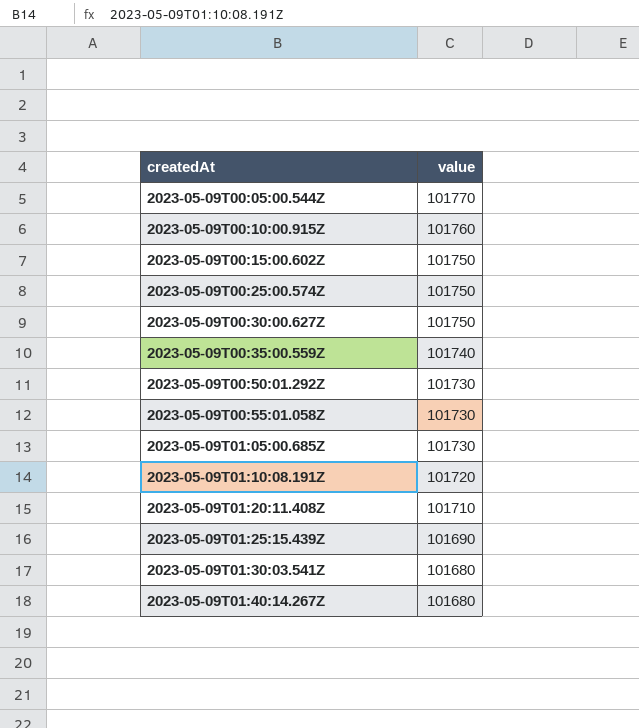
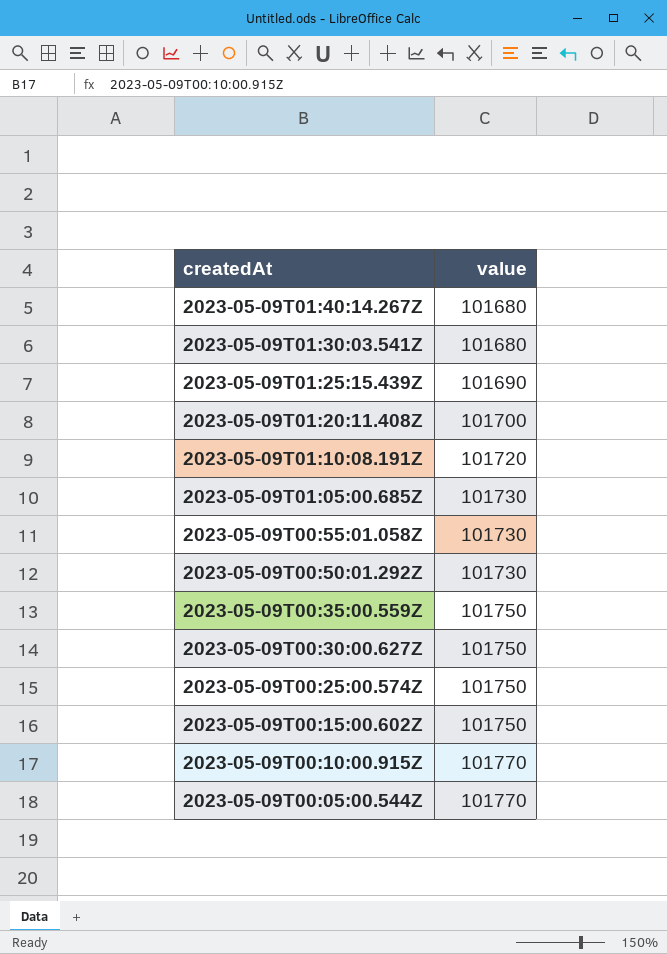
row order: createdAt ascending -> createdAt descending
2023-05-09T01:20:11.408Z | value: 101710 -> 101700
2023-05-09T00:35:00.559Z | value: 101740 -> 101750
2023-05-09T00:10:00.915Z | value: 101760 -> 101770

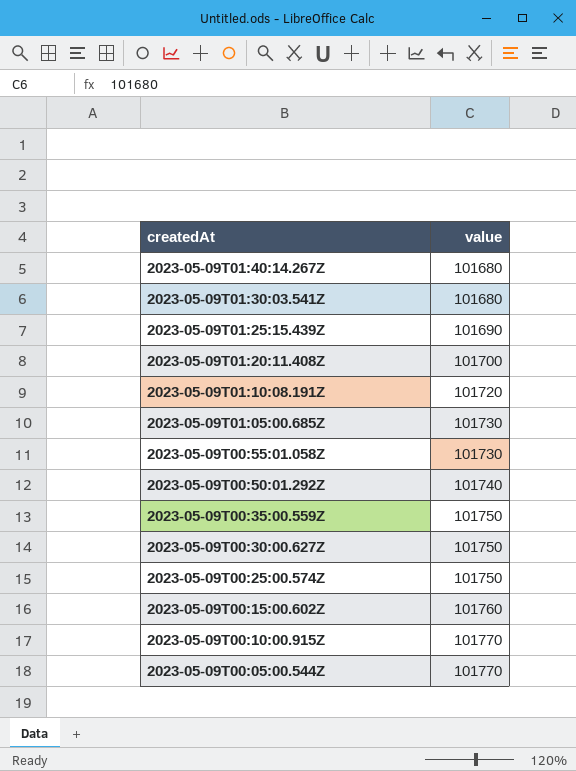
2023-05-09T00:50:01.292Z | value: 101730 -> 101740
2023-05-09T00:15:00.602Z | value: 101750 -> 101760

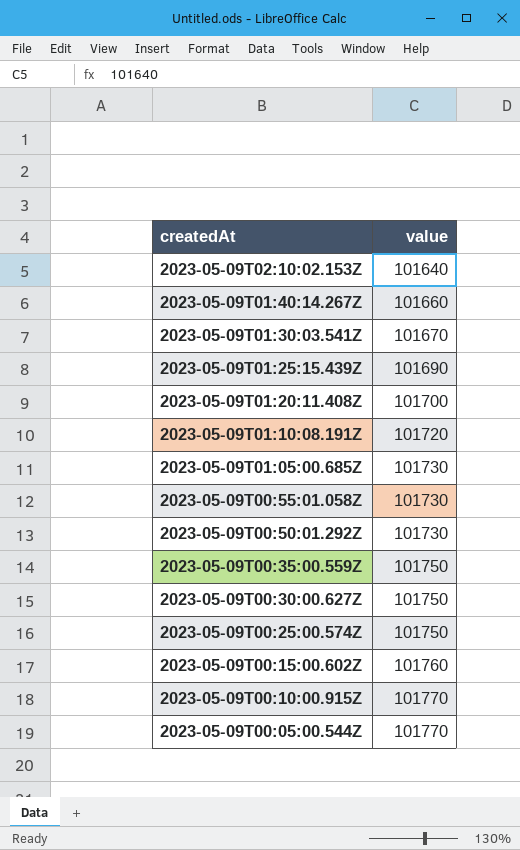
row 2023-05-09T02:10:02.153Z: none -> 101640
2023-05-09T01:40:14.267Z | value: 101680 -> 101660
2023-05-09T01:30:03.541Z | value: 101680 -> 101670
2023-05-09T00:50:01.292Z | value: 101740 -> 101730

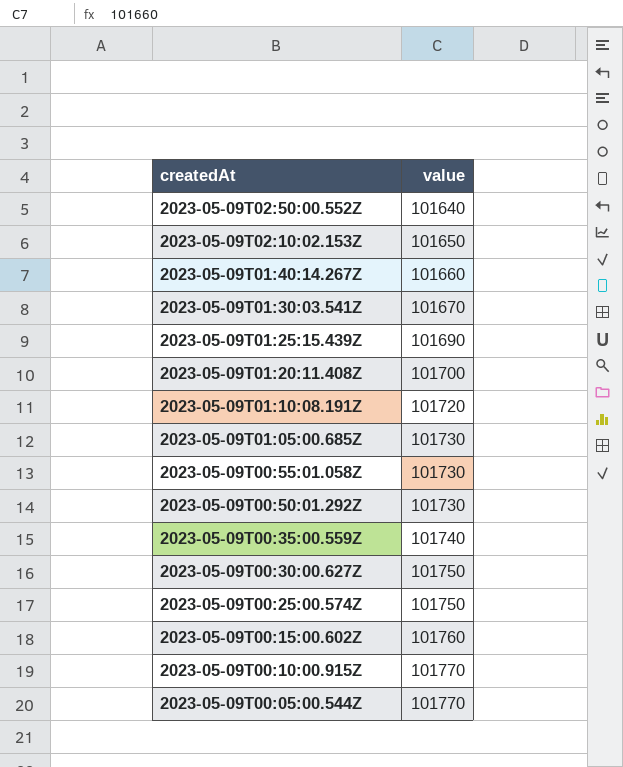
row 2023-05-09T02:50:00.552Z: none -> 101640
2023-05-09T02:10:02.153Z | value: 101640 -> 101650
2023-05-09T00:35:00.559Z | value: 101750 -> 101740

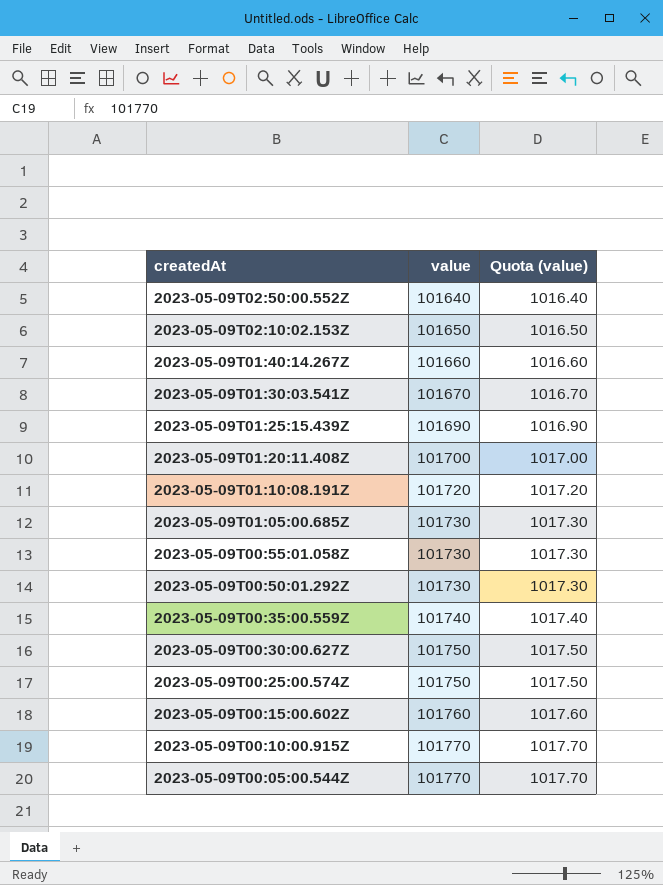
column Quota (value) | formula: none -> [value] * 0.01

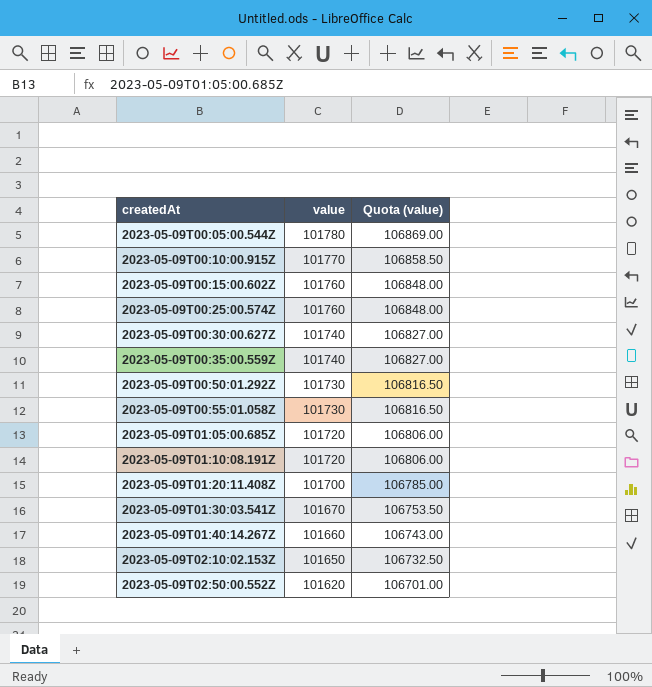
row order: createdAt descending -> createdAt ascending
column Quota (value) | formula: [value] * 0.01 -> [value] * 1.05
row 2023-05-09T01:25:15.439Z: 101690 | 1016.90 -> none
2023-05-09T00:05:00.544Z | value: 101770 -> 101780
2023-05-09T00:25:00.574Z | value: 101750 -> 101760
2023-05-09T00:30:00.627Z | value: 101750 -> 101740
2023-05-09T01:05:00.685Z | value: 101730 -> 101720
2023-05-09T02:50:00.552Z | value: 101640 -> 101620

